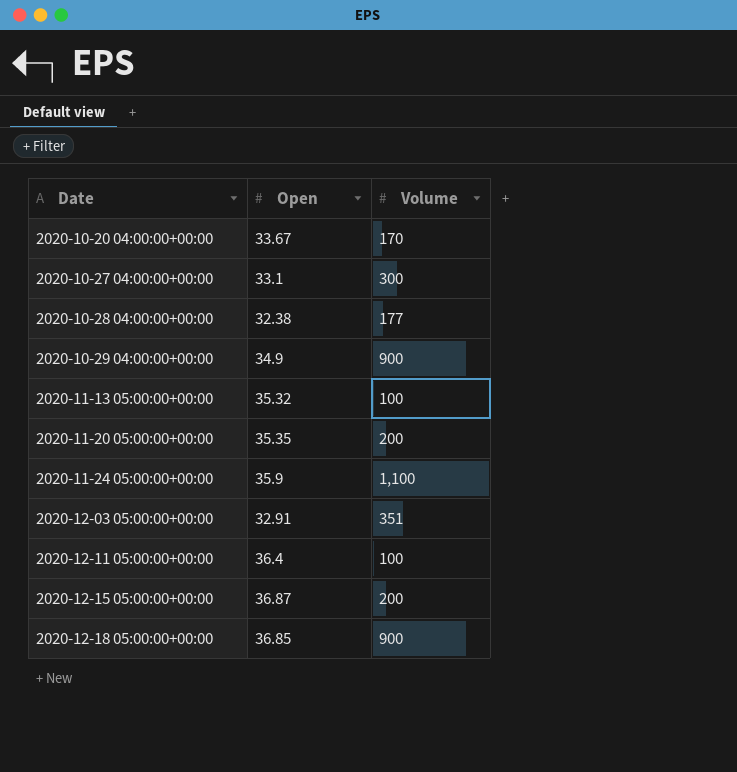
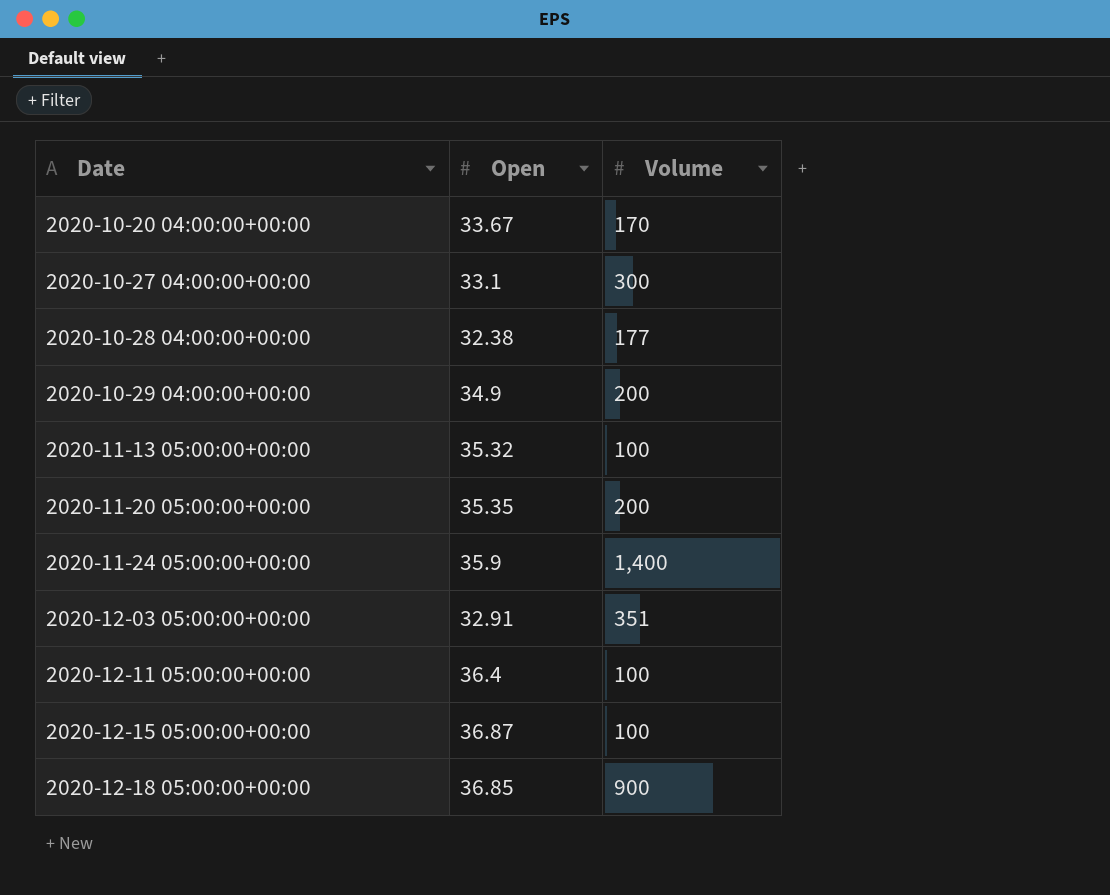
2020-10-29 04:00:00+00:00 | Volume: 900 -> 200
2020-11-24 05:00:00+00:00 | Volume: 1,100 -> 1,400
2020-12-15 05:00:00+00:00 | Volume: 200 -> 100

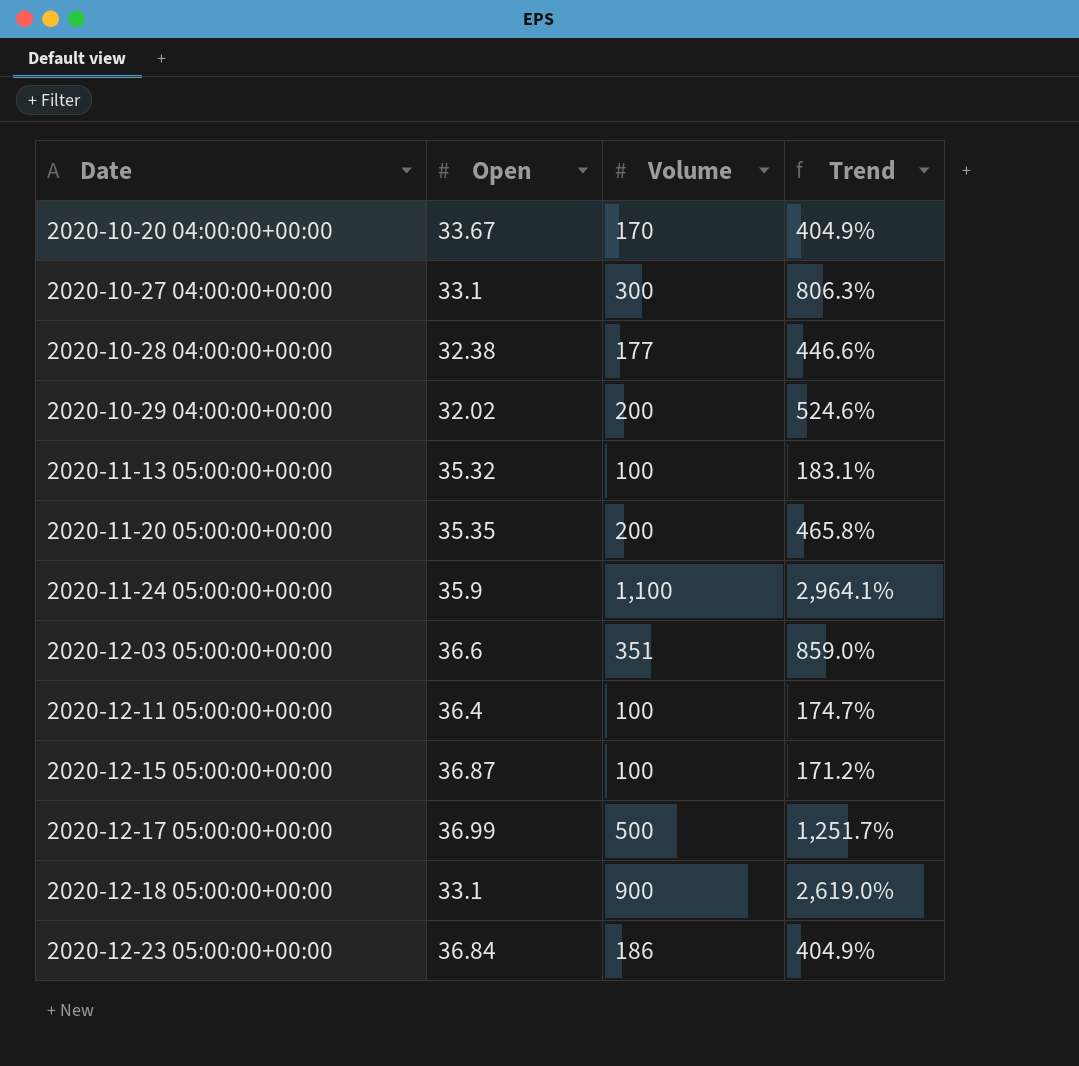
column Trend | formula: none -> ([Volume] - [Open]) / [Open]
2020-10-29 04:00:00+00:00 | Open: 34.9 -> 32.02
2020-11-24 05:00:00+00:00 | Volume: 1,400 -> 1,100
2020-12-03 05:00:00+00:00 | Open: 32.91 -> 36.6
row 2020-12-17 05:00:00+00:00: none -> 36.99 | 500 | 1,251.7%
2020-12-18 05:00:00+00:00 | Open: 36.85 -> 33.1
row 2020-12-23 05:00:00+00:00: none -> 36.84 | 186 | 404.9%

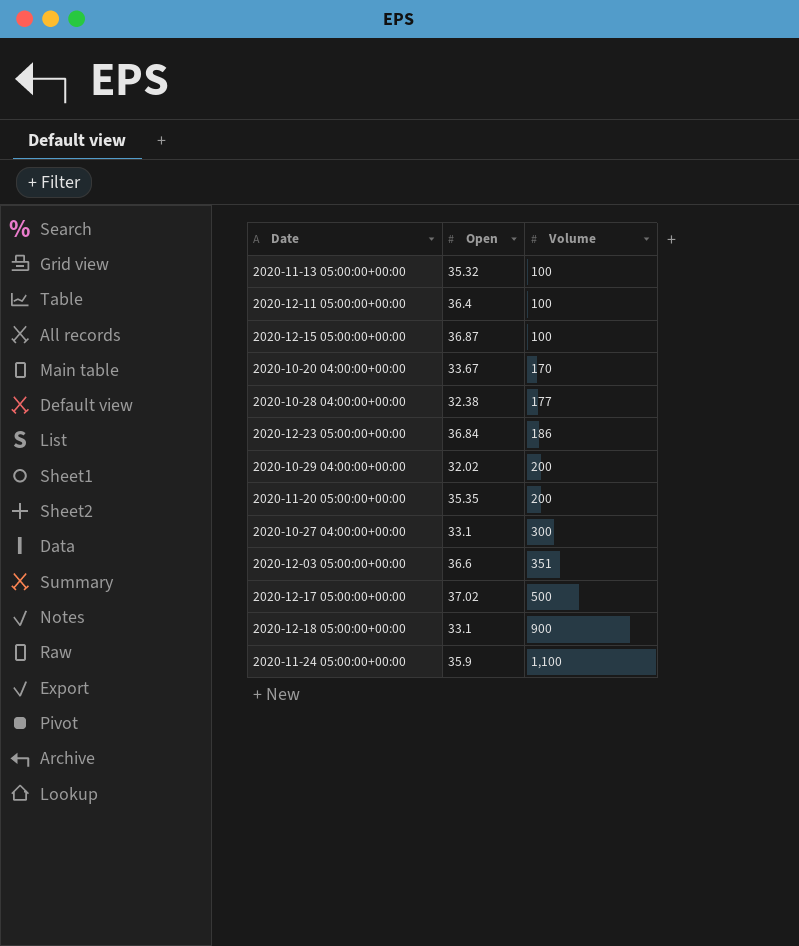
row order: Date ascending -> Volume ascending
column Trend | formula: ([Volume] - [Open]) / [Open] -> none
2020-12-17 05:00:00+00:00 | Open: 36.99 -> 37.02

